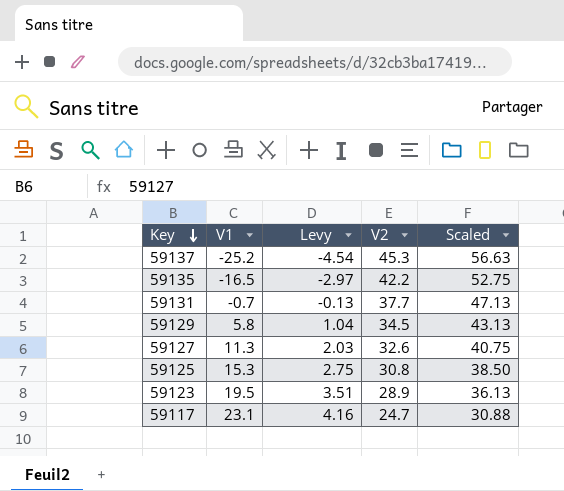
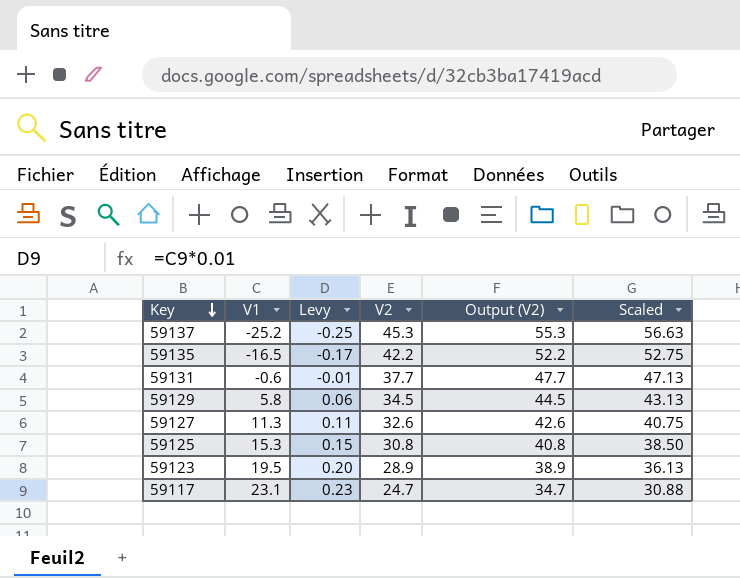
column Levy | formula: [V1] * 0.18 -> [V1] * 0.01
column Output (V2) | formula: none -> [V2] + 10
59131 | V1: -0.7 -> -0.6

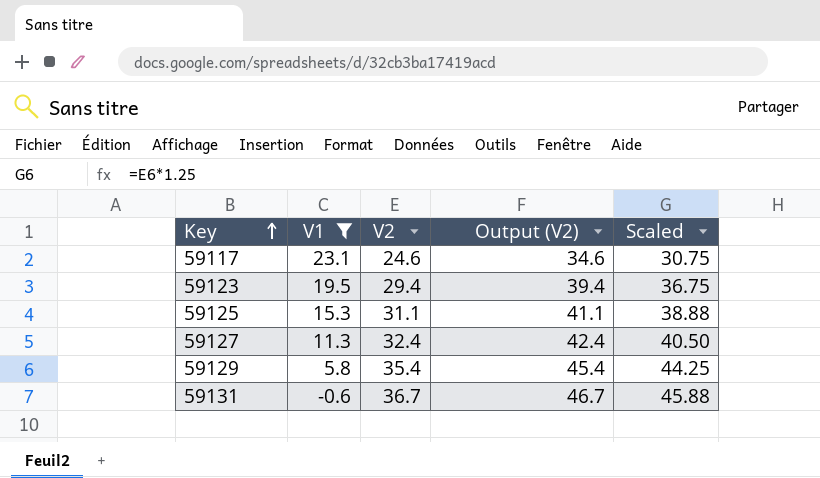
filter: none -> V1 >= -0.6
row order: Key descending -> Key ascending
column Levy | formula: [V1] * 0.01 -> none
59117 | V2: 24.7 -> 24.6
59117 | Output (V2): 34.7 -> 34.6
59117 | Scaled: 30.88 -> 30.75
59123 | V2: 28.9 -> 29.4
59123 | Output (V2): 38.9 -> 39.4
59123 | Scaled: 36.13 -> 36.75
59125 | V2: 30.8 -> 31.1
59125 | Output (V2): 40.8 -> 41.1
59125 | Scaled: 38.50 -> 38.88
59127 | V2: 32.6 -> 32.4
59127 | Output (V2): 42.6 -> 42.4
59127 | Scaled: 40.75 -> 40.50
59129 | V2: 34.5 -> 35.4
59129 | Output (V2): 44.5 -> 45.4
59129 | Scaled: 43.13 -> 44.25
59131 | V2: 37.7 -> 36.7
59131 | Output (V2): 47.7 -> 46.7
59131 | Scaled: 47.13 -> 45.88

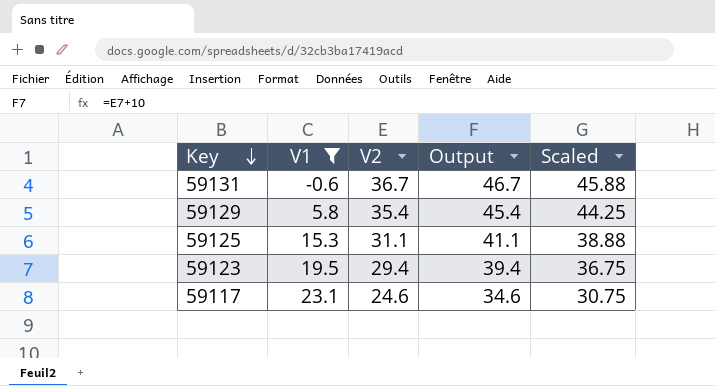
row order: Key ascending -> Key descending
column name: Output (V2) -> Output
row 59127: 11.3 | 32.4 | 42.4 | 40.50 -> none

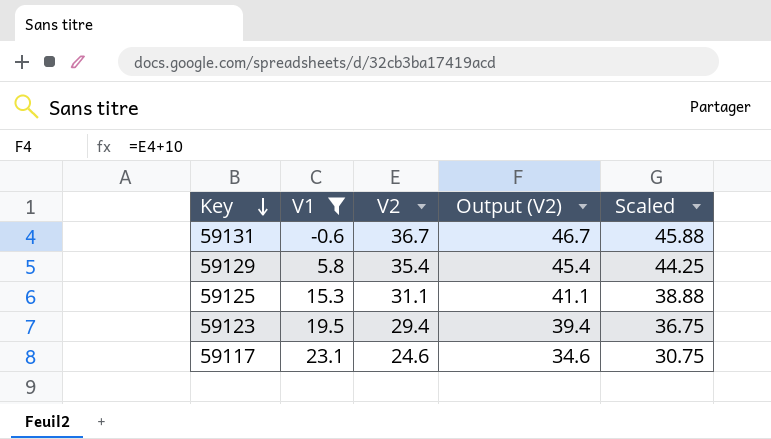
column name: Output -> Output (V2)

